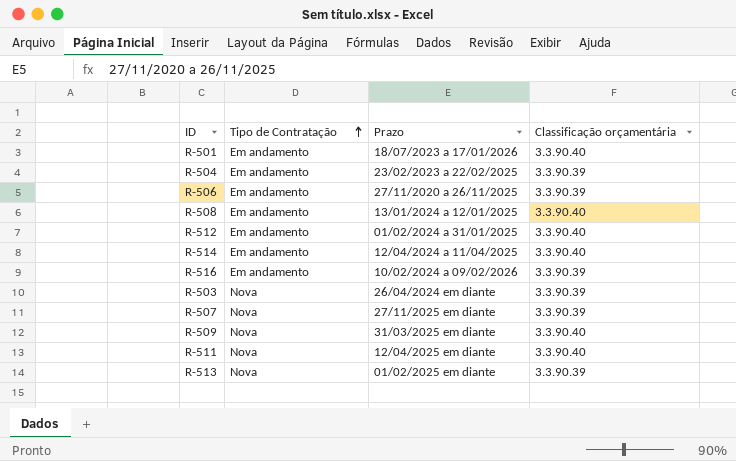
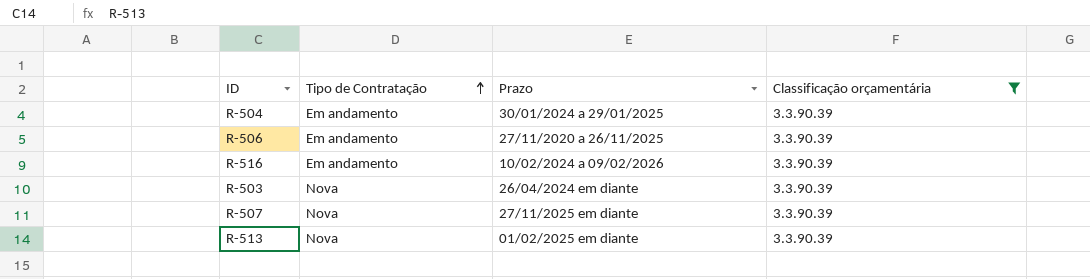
filter: none -> Classificação orçamentária = 3.3.90.39
R-504 | Prazo: 23/02/2023 a 22/02/2025 -> 30/01/2024 a 29/01/2025

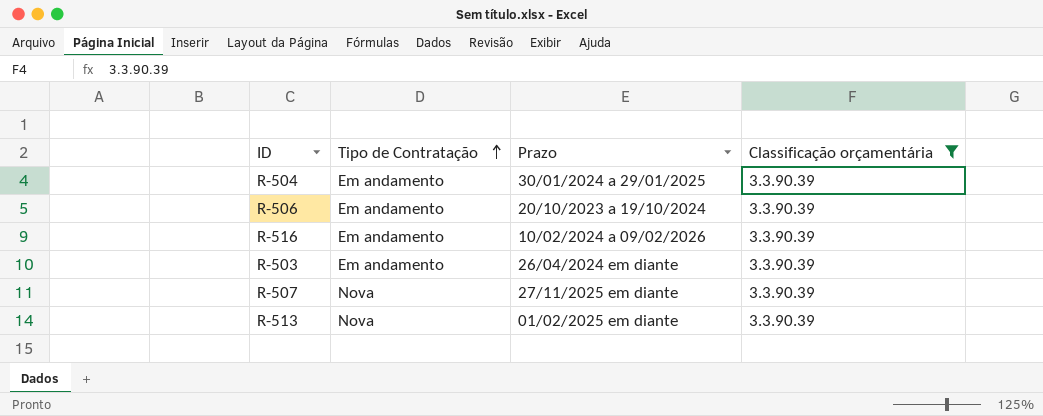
R-506 | Prazo: 27/11/2020 a 26/11/2025 -> 20/10/2023 a 19/10/2024
R-503 | Tipo de Contratação: Nova -> Em andamento

